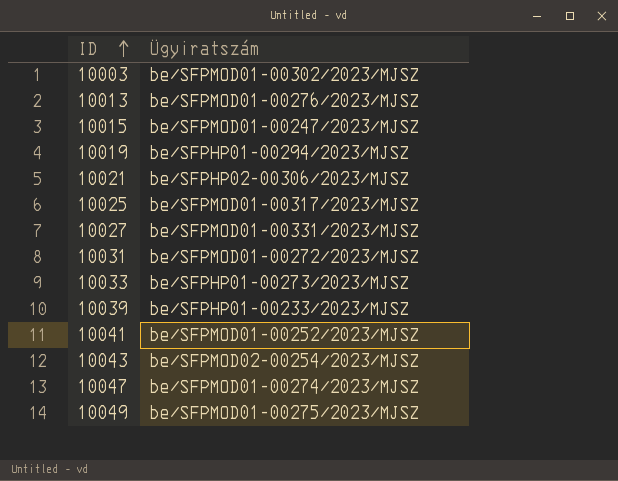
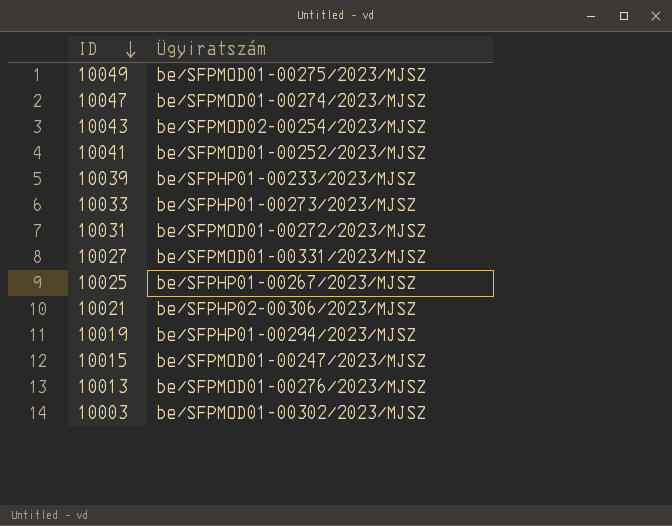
row order: ID ascending -> ID descending
10025 | Ügyiratszám: be/SFPMOD01-00317/2023/MJSZ -> be/SFPHP01-00267/2023/MJSZ

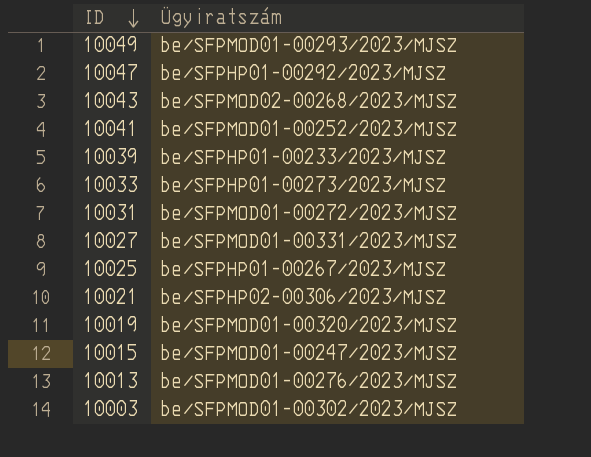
10049 | Ügyiratszám: be/SFPMOD01-00275/2023/MJSZ -> be/SFPMOD01-00293/2023/MJSZ
10047 | Ügyiratszám: be/SFPMOD01-00274/2023/MJSZ -> be/SFPHP01-00292/2023/MJSZ
10043 | Ügyiratszám: be/SFPMOD02-00254/2023/MJSZ -> be/SFPMOD02-00268/2023/MJSZ
10019 | Ügyiratszám: be/SFPHP01-00294/2023/MJSZ -> be/SFPMOD01-00320/2023/MJSZ

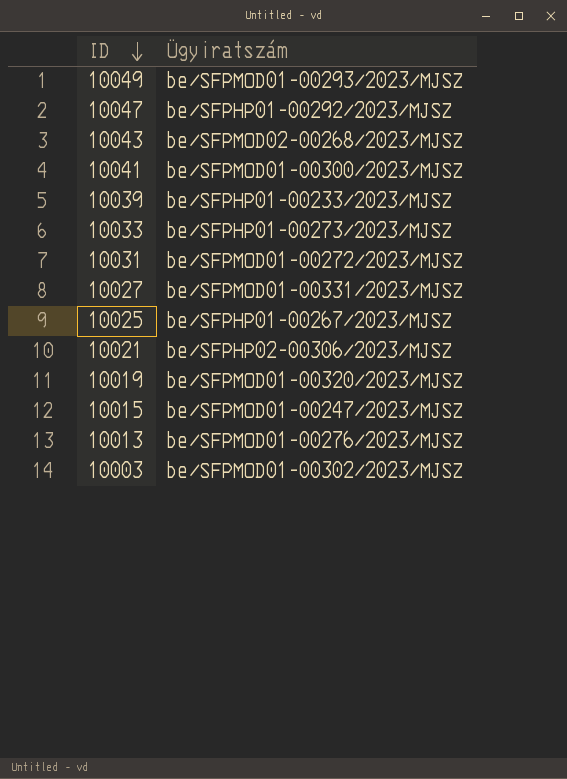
10041 | Ügyiratszám: be/SFPMOD01-00252/2023/MJSZ -> be/SFPMOD01-00300/2023/MJSZ

